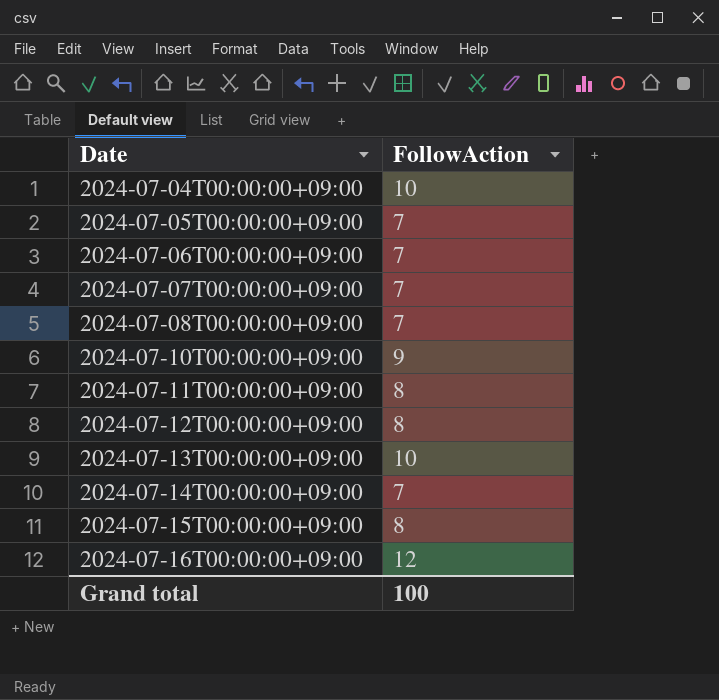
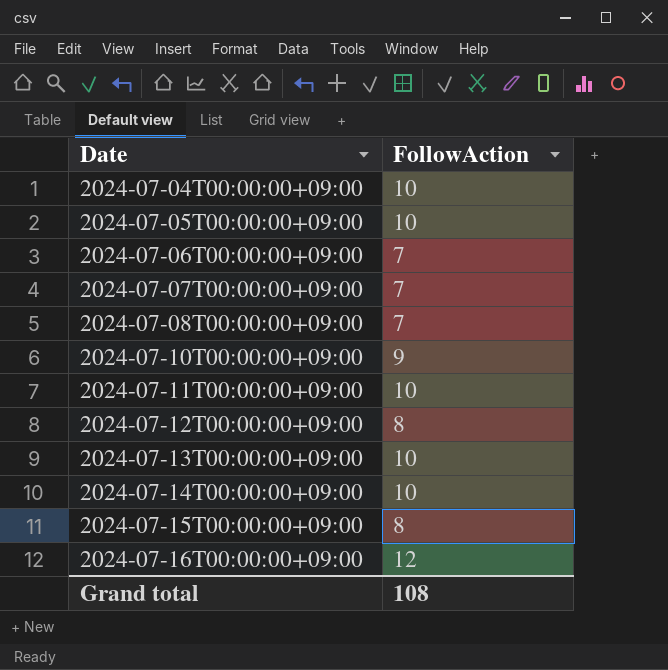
2024-07-05T00:00:00+09:00 | FollowAction: 7 -> 10
2024-07-11T00:00:00+09:00 | FollowAction: 8 -> 10
2024-07-14T00:00:00+09:00 | FollowAction: 7 -> 10
Grand total | FollowAction: 100 -> 108

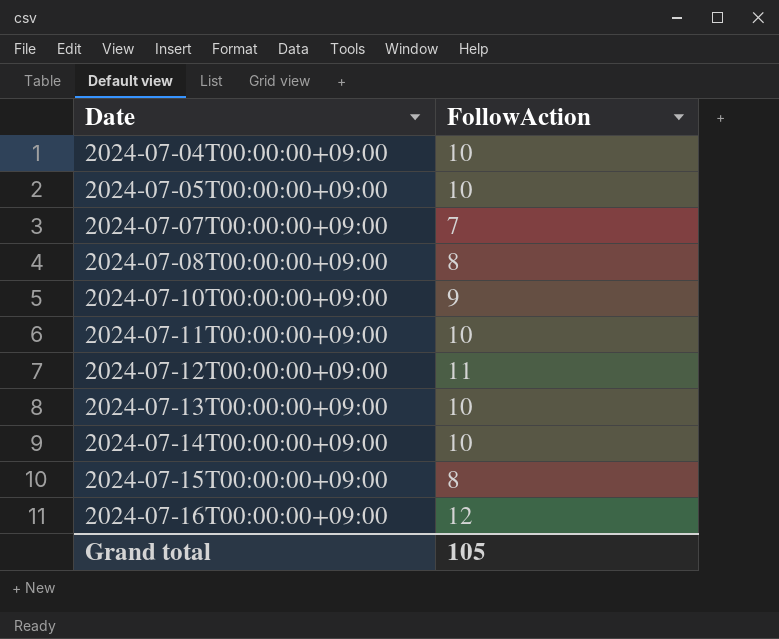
row 2024-07-06T00:00:00+09:00: 7 -> none
2024-07-08T00:00:00+09:00 | FollowAction: 7 -> 8
2024-07-12T00:00:00+09:00 | FollowAction: 8 -> 11
Grand total | FollowAction: 108 -> 105

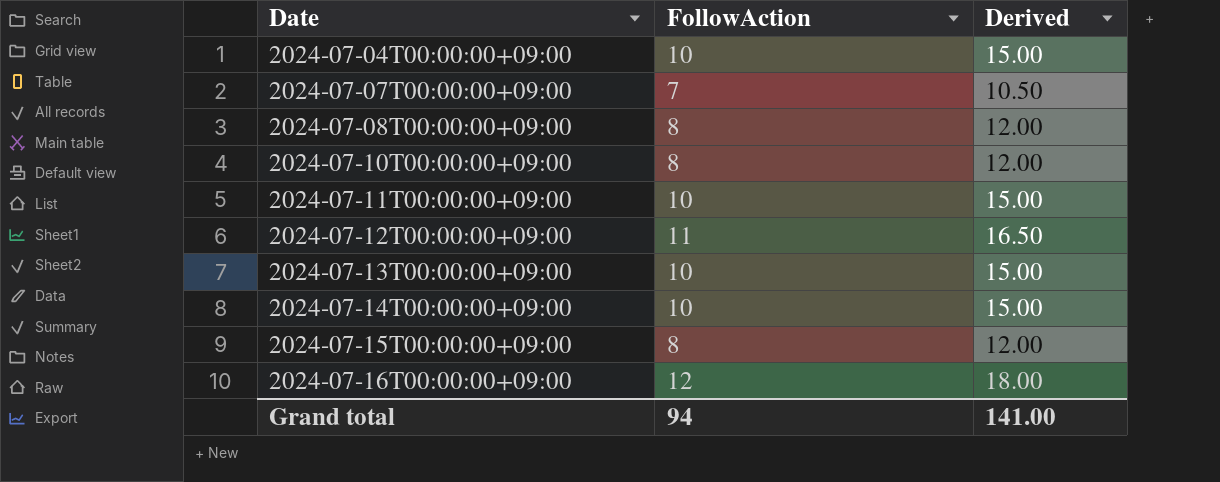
column Derived | formula: none -> [FollowAction] * 1.5
row 2024-07-05T00:00:00+09:00: 10 -> none
2024-07-10T00:00:00+09:00 | FollowAction: 9 -> 8
Grand total | FollowAction: 105 -> 94

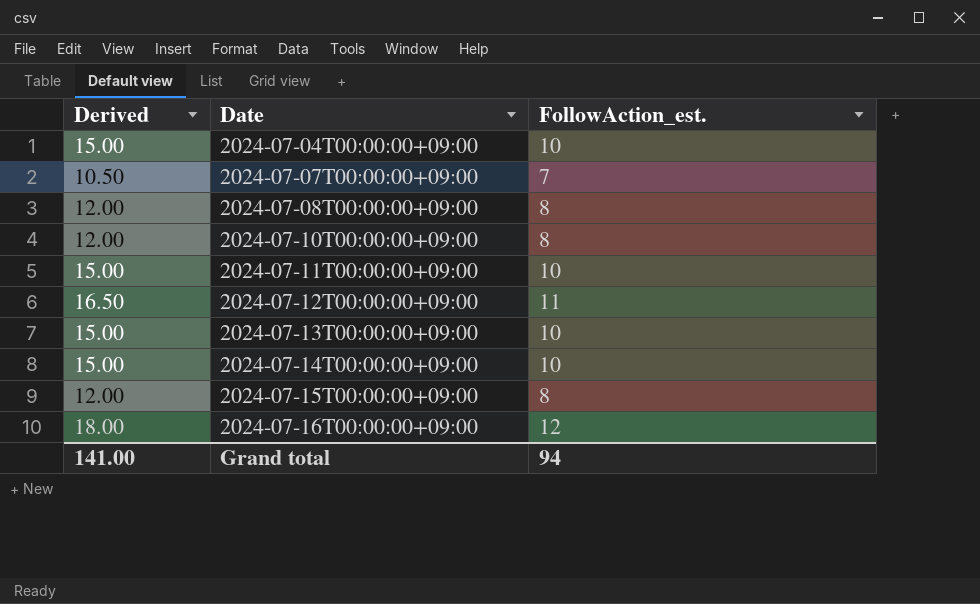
column Derived | position: 3 -> 1
column name: FollowAction -> FollowAction_est.

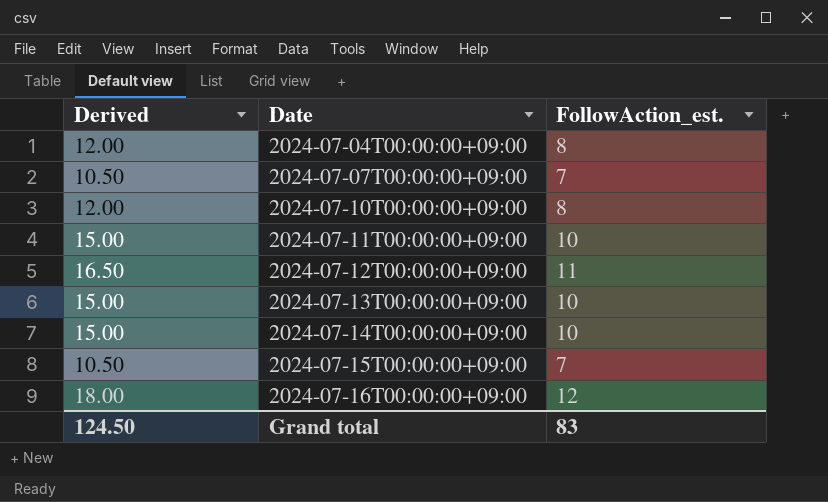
row 2024-07-08T00:00:00+09:00: 12.00 | 8 -> none
2024-07-04T00:00:00+09:00 | Derived: 15.00 -> 12.00
2024-07-04T00:00:00+09:00 | FollowAction_est.: 10 -> 8
2024-07-15T00:00:00+09:00 | Derived: 12.00 -> 10.50
2024-07-15T00:00:00+09:00 | FollowAction_est.: 8 -> 7
Grand total | Derived: 141.00 -> 124.50
Grand total | FollowAction_est.: 94 -> 83

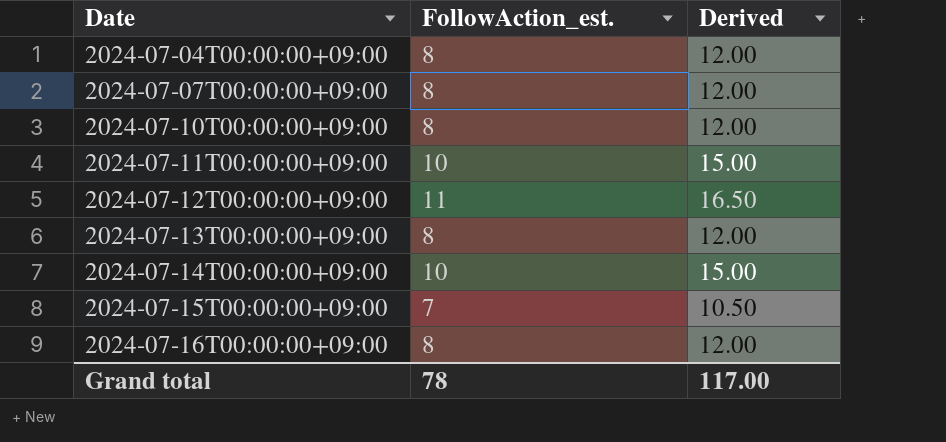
column Derived | position: 1 -> 3
2024-07-07T00:00:00+09:00 | FollowAction_est.: 7 -> 8
2024-07-07T00:00:00+09:00 | Derived: 10.50 -> 12.00
2024-07-13T00:00:00+09:00 | FollowAction_est.: 10 -> 8
2024-07-13T00:00:00+09:00 | Derived: 15.00 -> 12.00
2024-07-16T00:00:00+09:00 | FollowAction_est.: 12 -> 8
2024-07-16T00:00:00+09:00 | Derived: 18.00 -> 12.00
Grand total | FollowAction_est.: 83 -> 78
Grand total | Derived: 124.50 -> 117.00

